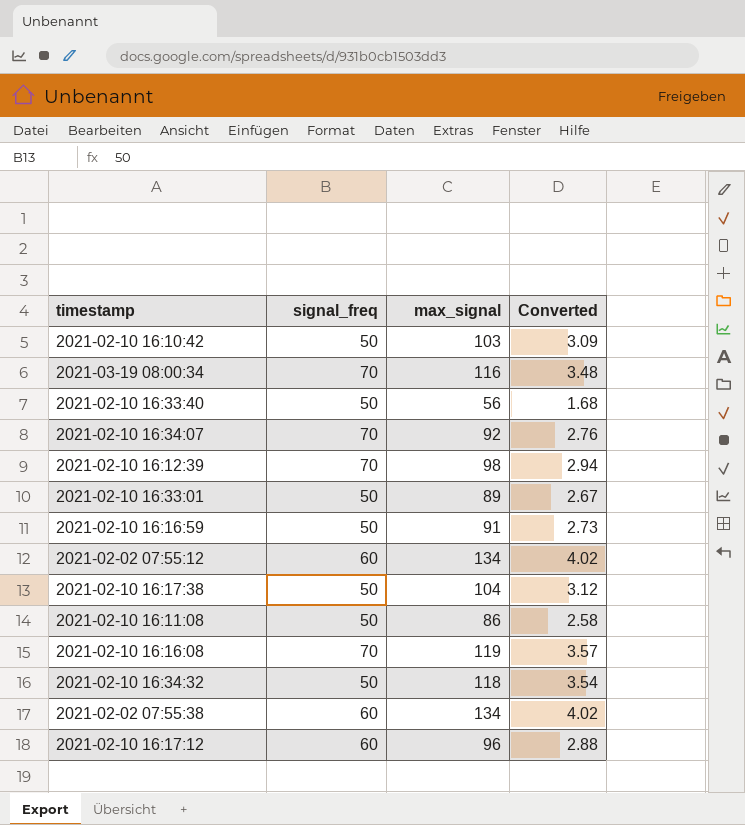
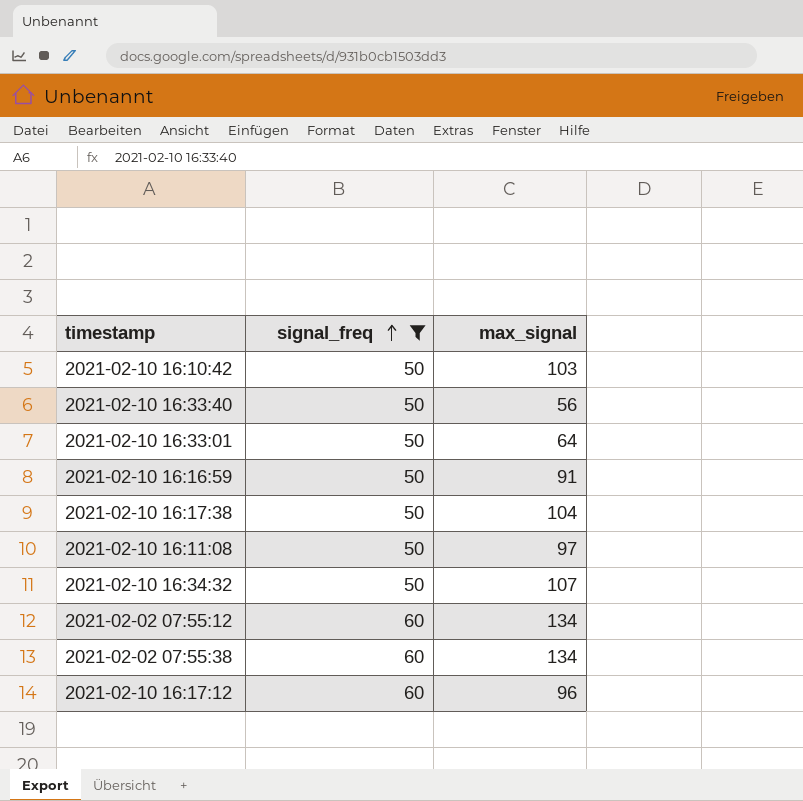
filter: none -> signal_freq != 70
row order: none -> signal_freq ascending
column Converted | formula: [max_signal] * 0.03 -> none
2021-02-10 16:33:01 | max_signal: 89 -> 64
2021-02-10 16:11:08 | max_signal: 86 -> 97
2021-02-10 16:34:32 | max_signal: 118 -> 107

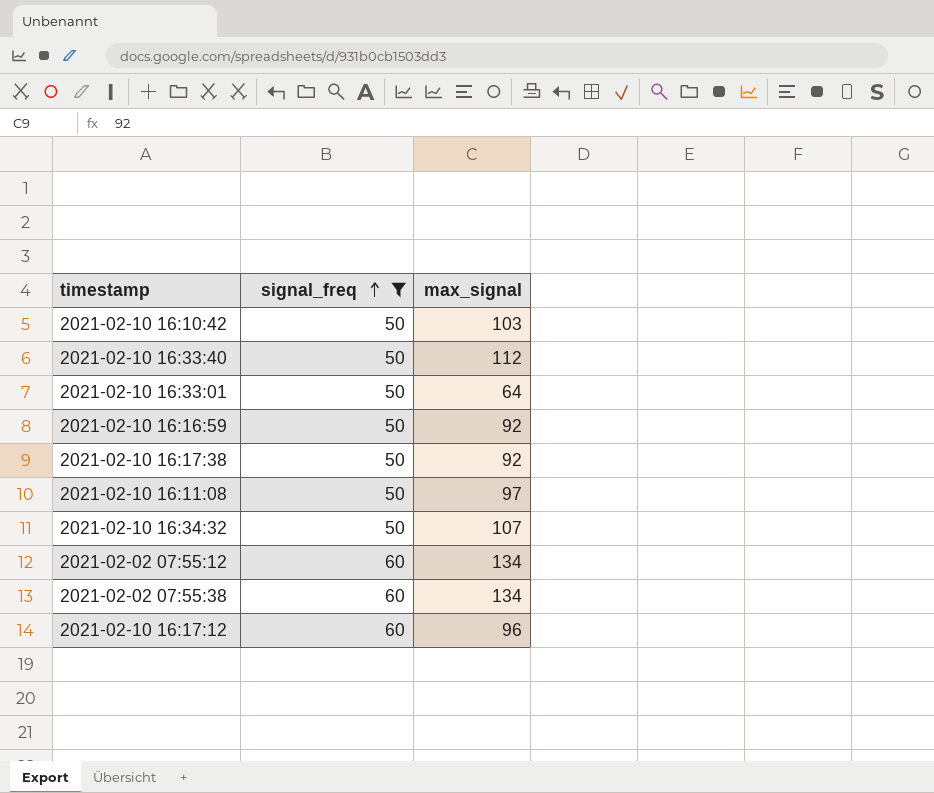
2021-02-10 16:33:40 | max_signal: 56 -> 112
2021-02-10 16:16:59 | max_signal: 91 -> 92
2021-02-10 16:17:38 | max_signal: 104 -> 92

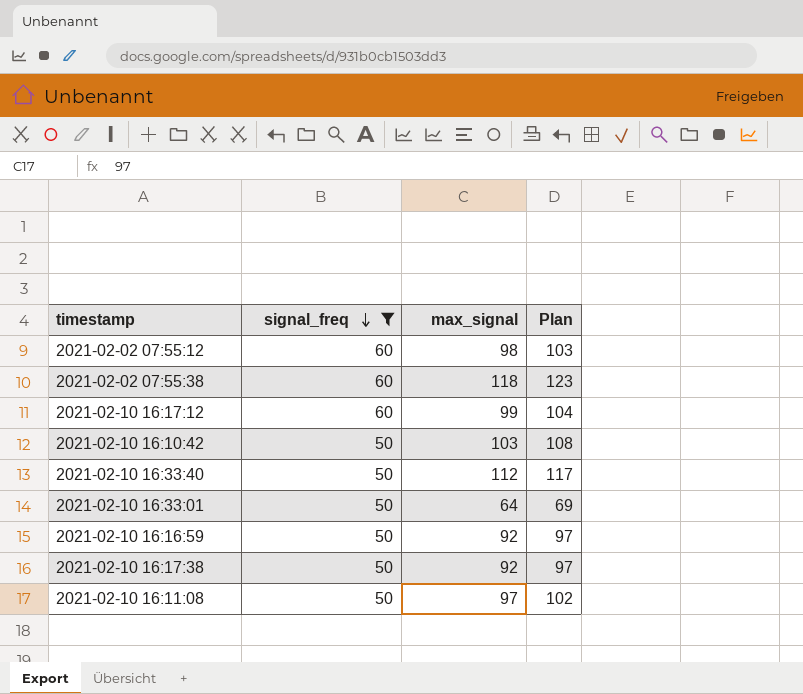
row order: signal_freq ascending -> signal_freq descending
column Plan | formula: none -> [max_signal] + 5
row 2021-02-10 16:34:32: 50 | 107 -> none
2021-02-02 07:55:12 | max_signal: 134 -> 98
2021-02-02 07:55:38 | max_signal: 134 -> 118
2021-02-10 16:17:12 | max_signal: 96 -> 99

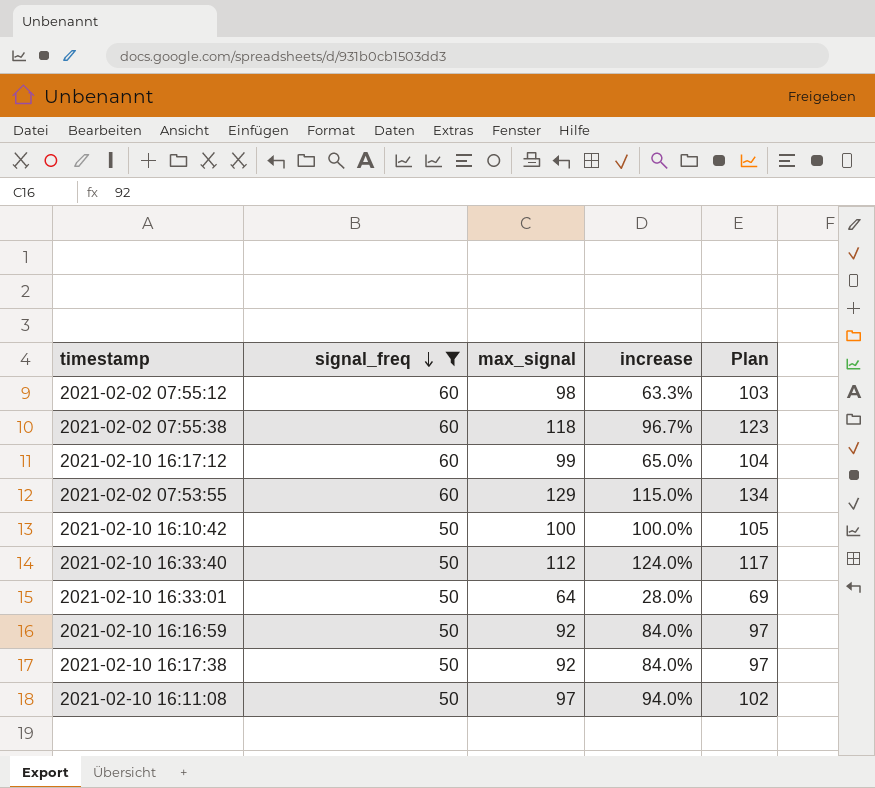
column increase | formula: none -> ([max_signal] - [signal_freq]) / [signal_freq]
row 2021-02-02 07:53:55: none -> 60 | 129 | 115.0% | 134
2021-02-10 16:10:42 | max_signal: 103 -> 100
2021-02-10 16:10:42 | Plan: 108 -> 105

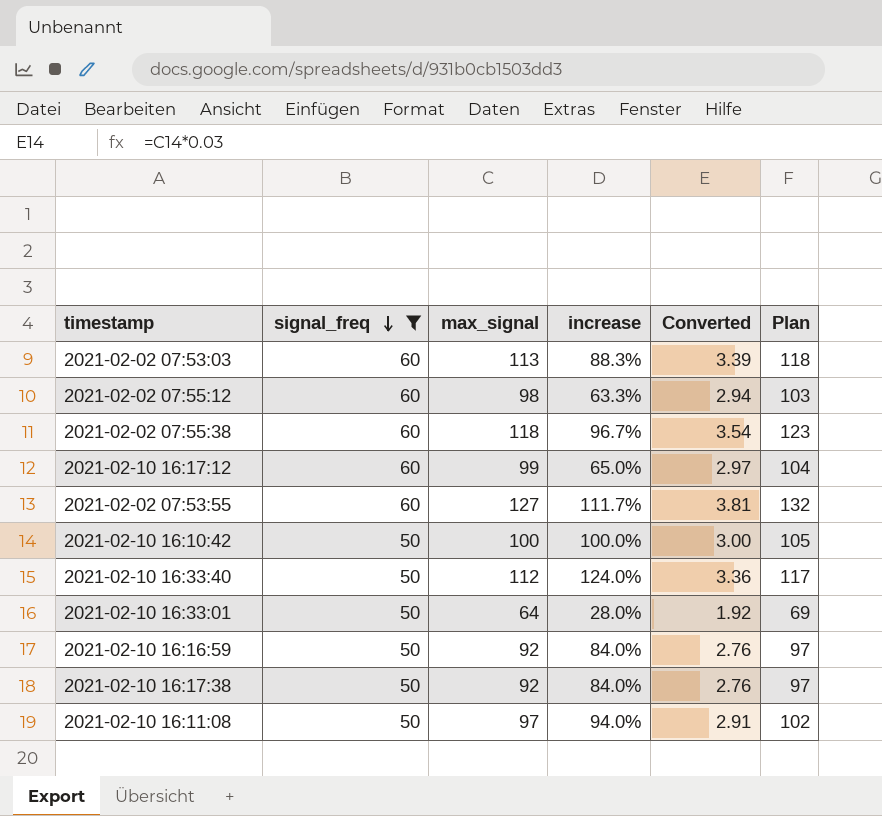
column Converted | formula: none -> [max_signal] * 0.03
row 2021-02-02 07:53:03: none -> 60 | 113 | 88.3% | 3.39 | 118
2021-02-02 07:53:55 | max_signal: 129 -> 127
2021-02-02 07:53:55 | increase: 115.0% -> 111.7%
2021-02-02 07:53:55 | Plan: 134 -> 132

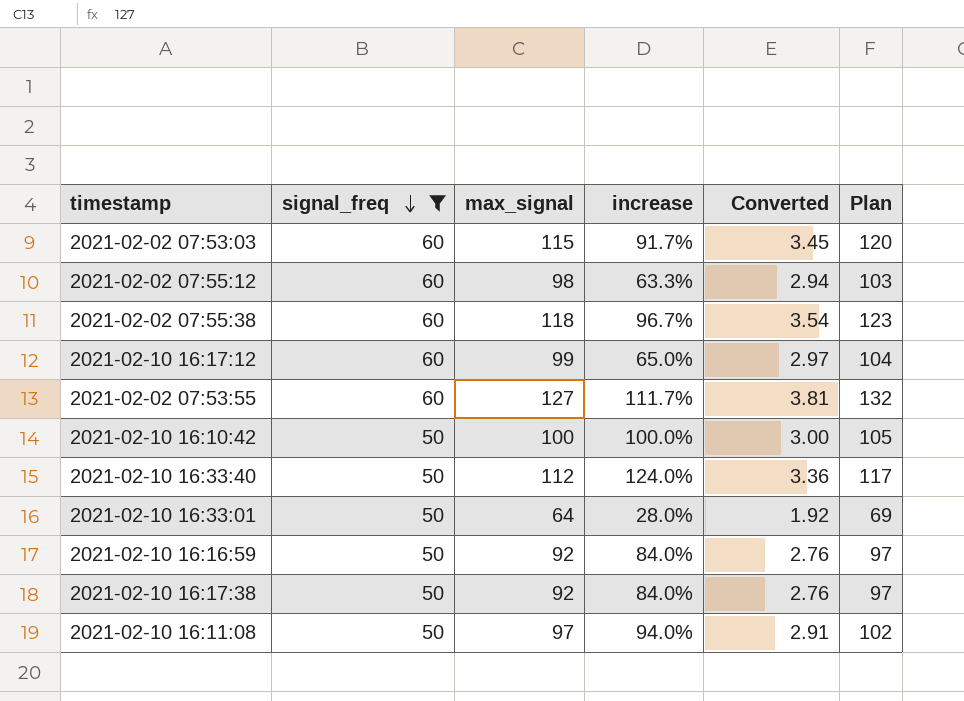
2021-02-02 07:53:03 | max_signal: 113 -> 115
2021-02-02 07:53:03 | increase: 88.3% -> 91.7%
2021-02-02 07:53:03 | Converted: 3.39 -> 3.45
2021-02-02 07:53:03 | Plan: 118 -> 120

